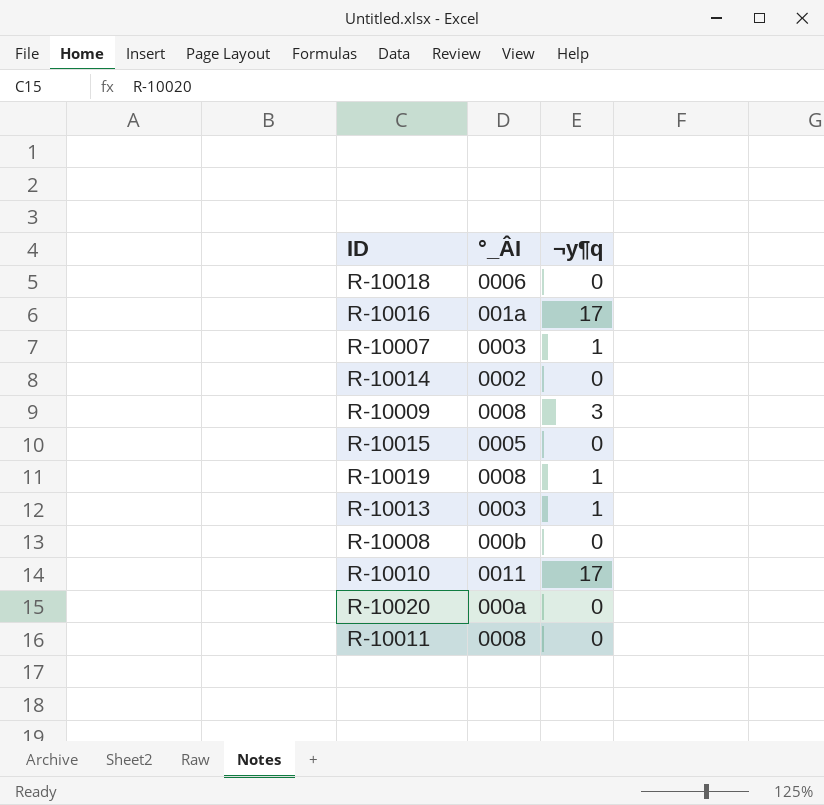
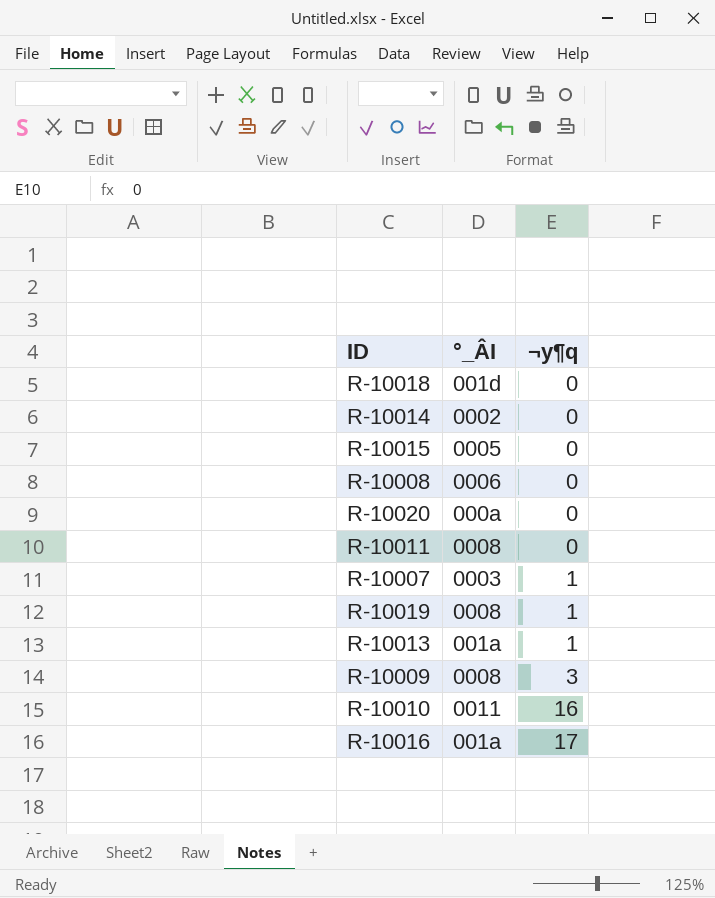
row order: none -> ¬y¶q ascending
R-10018 | °_ÂI: 0006 -> 001d
R-10008 | °_ÂI: 000b -> 0006
R-10013 | °_ÂI: 0003 -> 001a
R-10010 | ¬y¶q: 17 -> 16

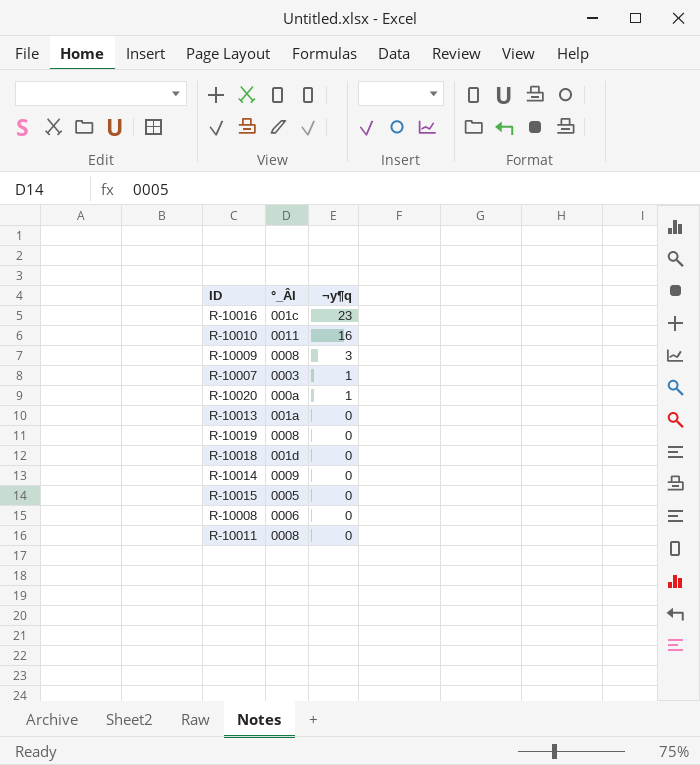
row order: ¬y¶q ascending -> ¬y¶q descending
R-10016 | °_ÂI: 001a -> 001c
R-10016 | ¬y¶q: 17 -> 23
R-10020 | ¬y¶q: 0 -> 1
R-10013 | ¬y¶q: 1 -> 0
R-10019 | ¬y¶q: 1 -> 0
R-10014 | °_ÂI: 0002 -> 0009

